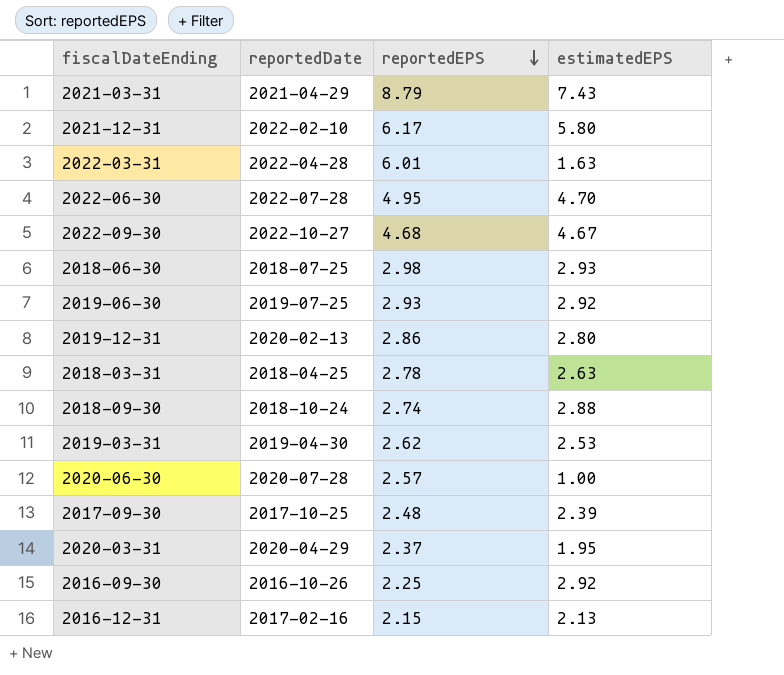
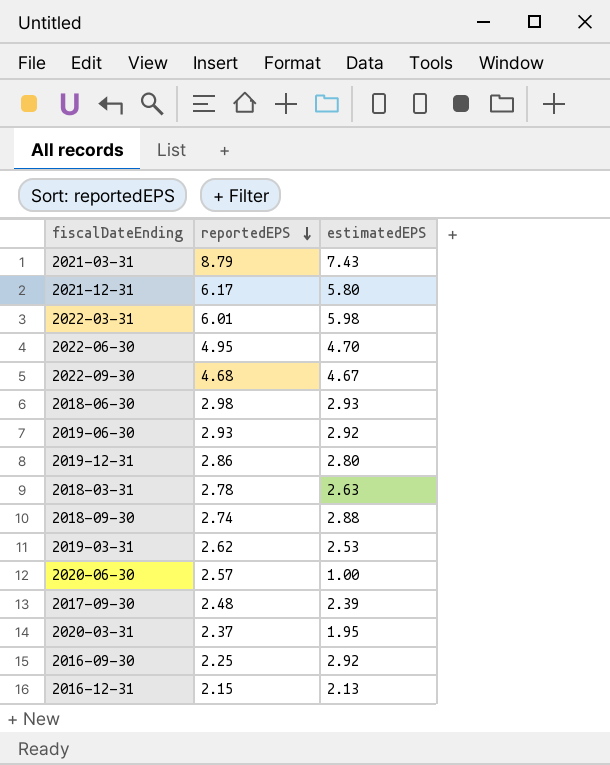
column reportedDate | position: 2 -> none
2022-03-31 | estimatedEPS: 1.63 -> 5.98

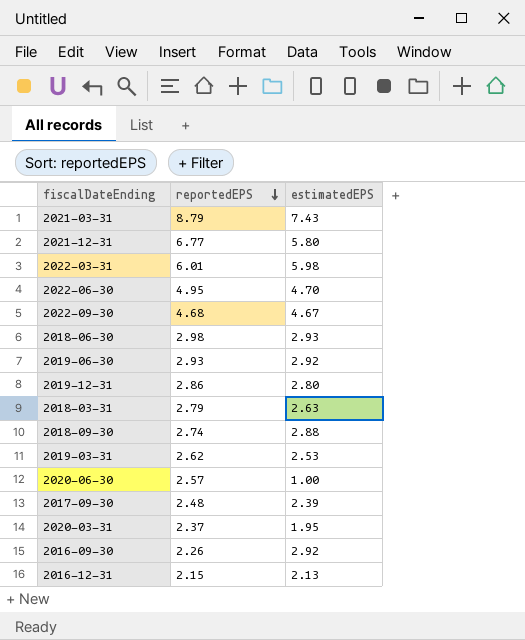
2021-12-31 | reportedEPS: 6.17 -> 6.77
2018-03-31 | reportedEPS: 2.78 -> 2.79
2016-09-30 | reportedEPS: 2.25 -> 2.26

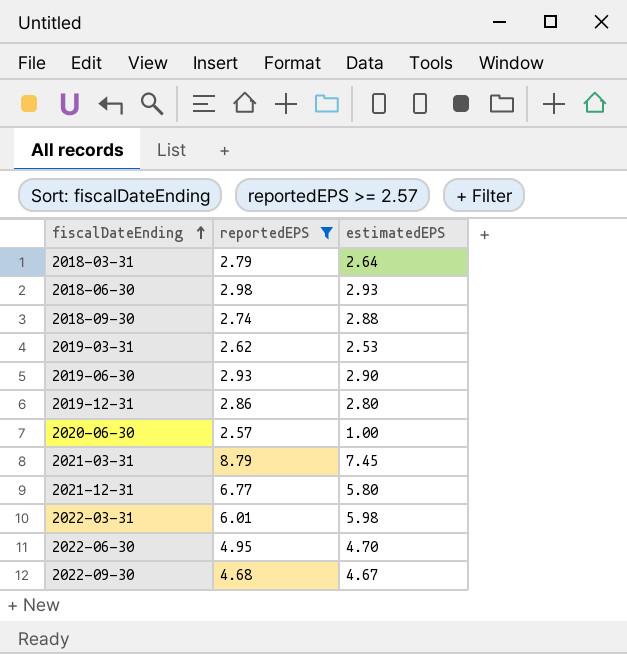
filter: none -> reportedEPS >= 2.57
row order: reportedEPS descending -> fiscalDateEnding ascending
2018-03-31 | estimatedEPS: 2.63 -> 2.64
2019-06-30 | estimatedEPS: 2.92 -> 2.90
2021-03-31 | estimatedEPS: 7.43 -> 7.45

